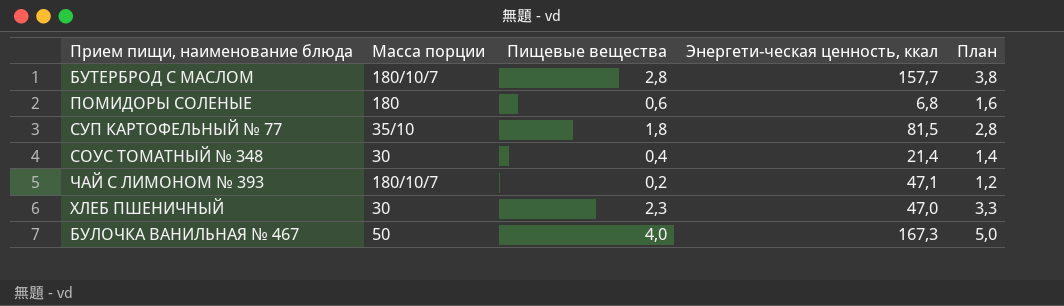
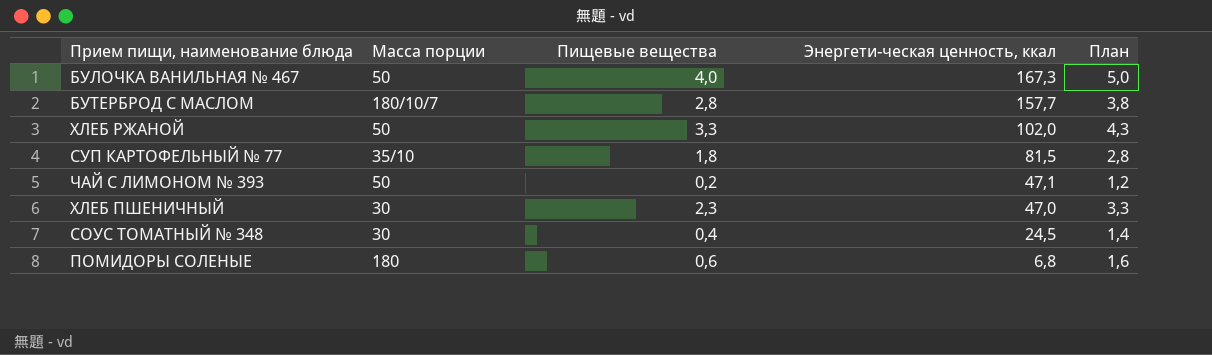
row order: none -> Энергети-ческая ценность, ккал descending
row ХЛЕБ РЖАНОЙ: none -> 50 | 3,3 | 102,0 | 4,3
ЧАЙ С ЛИМОНОМ № 393 | Масса порции: 180/10/7 -> 50
СОУС ТОМАТНЫЙ № 348 | Энергети-ческая ценность, ккал: 21,4 -> 24,5

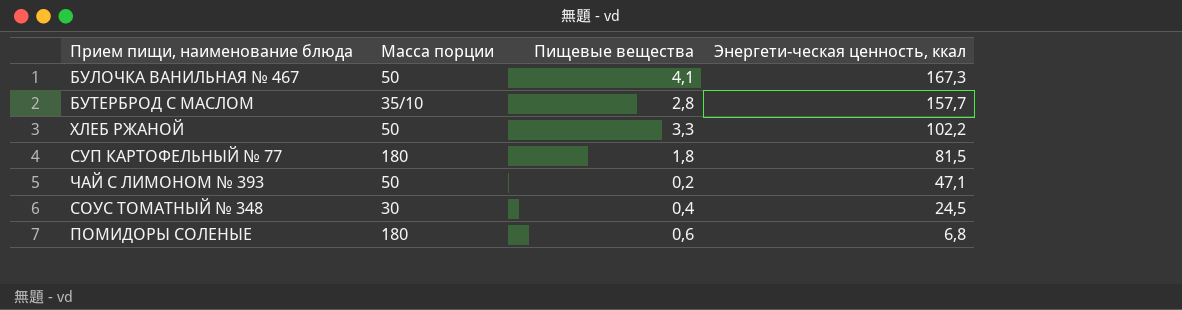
column План | formula: [Пищевые вещества] + 1 -> none
row ХЛЕБ ПШЕНИЧНЫЙ: 30 | 2,3 | 47,0 | 3,3 -> none
БУЛОЧКА ВАНИЛЬНАЯ № 467 | Пищевые вещества: 4,0 -> 4,1
БУТЕРБРОД С МАСЛОМ | Масса порции: 180/10/7 -> 35/10
ХЛЕБ РЖАНОЙ | Энергети-ческая ценность, ккал: 102,0 -> 102,2
СУП КАРТОФЕЛЬНЫЙ № 77 | Масса порции: 35/10 -> 180

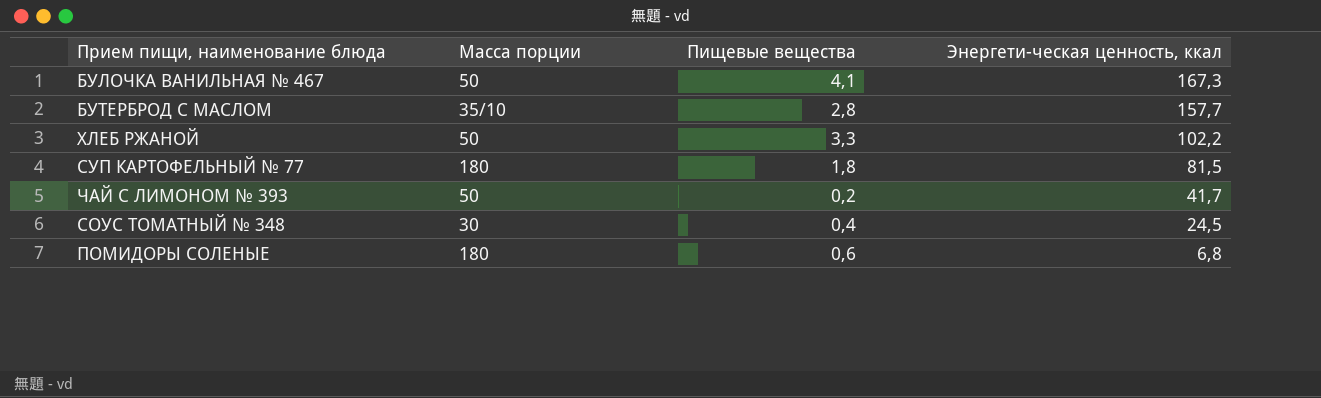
ЧАЙ С ЛИМОНОМ № 393 | Энергети-ческая ценность, ккал: 47,1 -> 41,7

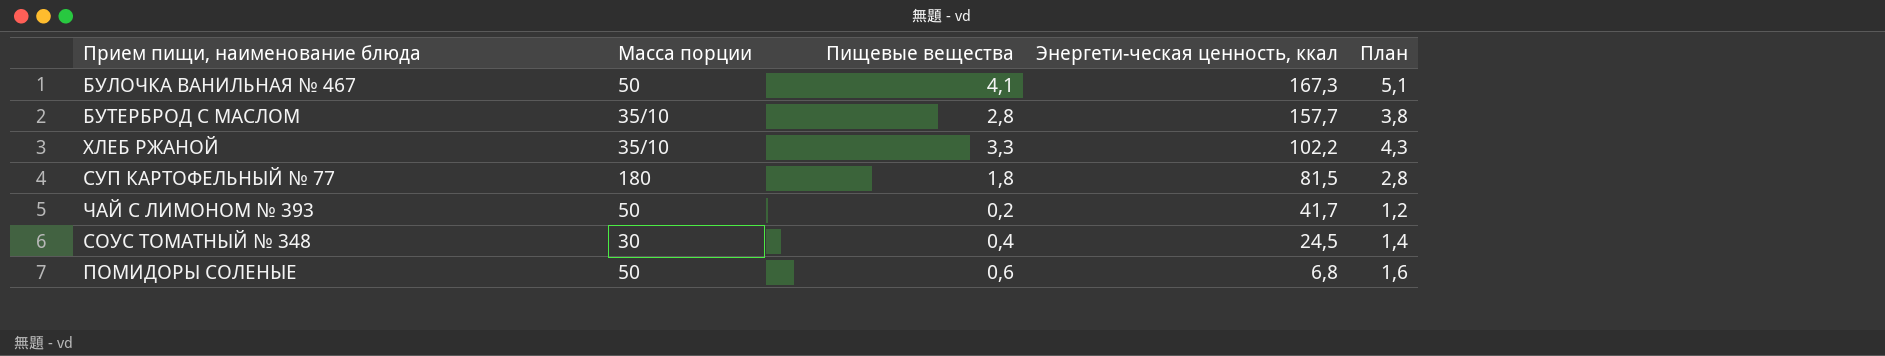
column План | formula: none -> [Пищевые вещества] + 1
ХЛЕБ РЖАНОЙ | Масса порции: 50 -> 35/10
ПОМИДОРЫ СОЛЕНЫЕ | Масса порции: 180 -> 50

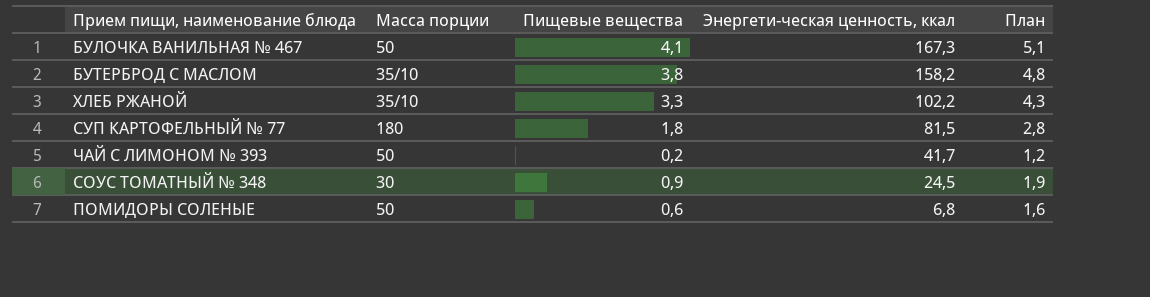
БУТЕРБРОД С МАСЛОМ | Пищевые вещества: 2,8 -> 3,8
БУТЕРБРОД С МАСЛОМ | Энергети-ческая ценность, ккал: 157,7 -> 158,2
БУТЕРБРОД С МАСЛОМ | План: 3,8 -> 4,8
СОУС ТОМАТНЫЙ № 348 | Пищевые вещества: 0,4 -> 0,9
СОУС ТОМАТНЫЙ № 348 | План: 1,4 -> 1,9

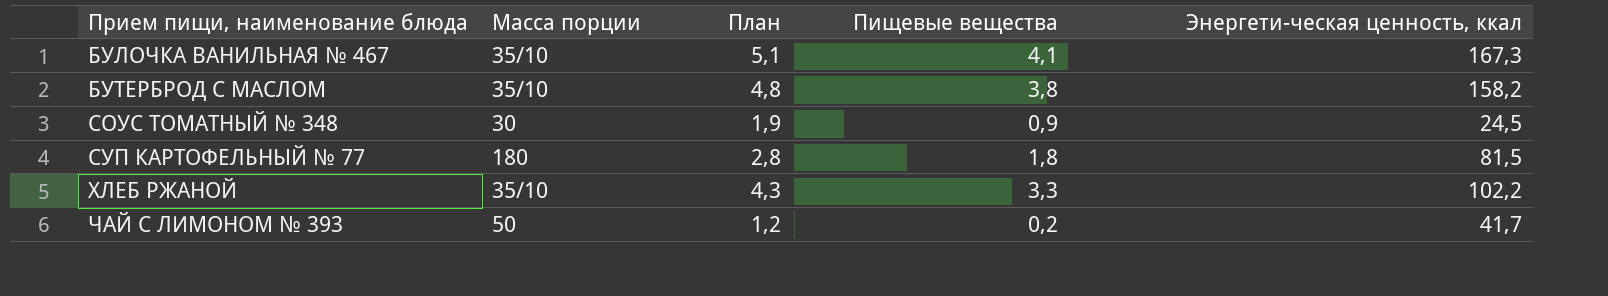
row order: Энергети-ческая ценность, ккал descending -> Прием пищи, наименование блюда ascending
column План | position: 5 -> 3
row ПОМИДОРЫ СОЛЕНЫЕ: 50 | 0,6 | 6,8 | 1,6 -> none
БУЛОЧКА ВАНИЛЬНАЯ № 467 | Масса порции: 50 -> 35/10

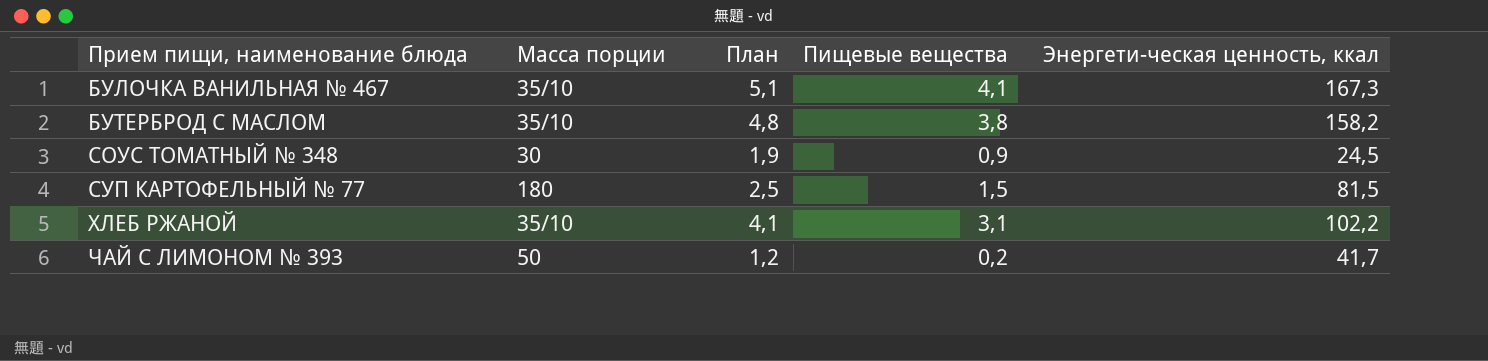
СУП КАРТОФЕЛЬНЫЙ № 77 | План: 2,8 -> 2,5
СУП КАРТОФЕЛЬНЫЙ № 77 | Пищевые вещества: 1,8 -> 1,5
ХЛЕБ РЖАНОЙ | План: 4,3 -> 4,1
ХЛЕБ РЖАНОЙ | Пищевые вещества: 3,3 -> 3,1

